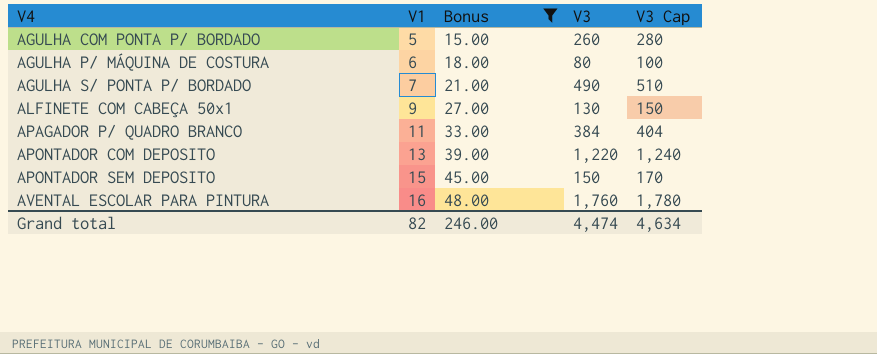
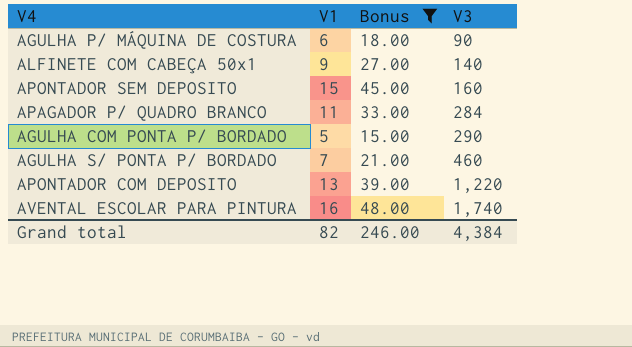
row order: V4 ascending -> V3 ascending
column V3 Cap | formula: [V3] + 20 -> none
AGULHA P/ MÁQUINA DE COSTURA | V3: 80 -> 90
ALFINETE COM CABEÇA 50x1 | V3: 130 -> 140
APONTADOR SEM DEPOSITO | V3: 150 -> 160
APAGADOR P/ QUADRO BRANCO | V3: 384 -> 284
AGULHA COM PONTA P/ BORDADO | V3: 260 -> 290
AGULHA S/ PONTA P/ BORDADO | V3: 490 -> 460
AVENTAL ESCOLAR PARA PINTURA | V3: 1,760 -> 1,740
Grand total | V3: 4,474 -> 4,384

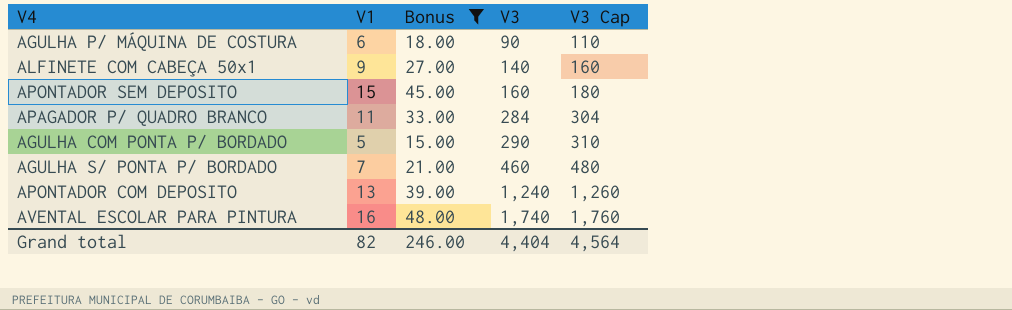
column V3 Cap | formula: none -> [V3] + 20
APONTADOR COM DEPOSITO | V3: 1,220 -> 1,240
Grand total | V3: 4,384 -> 4,404

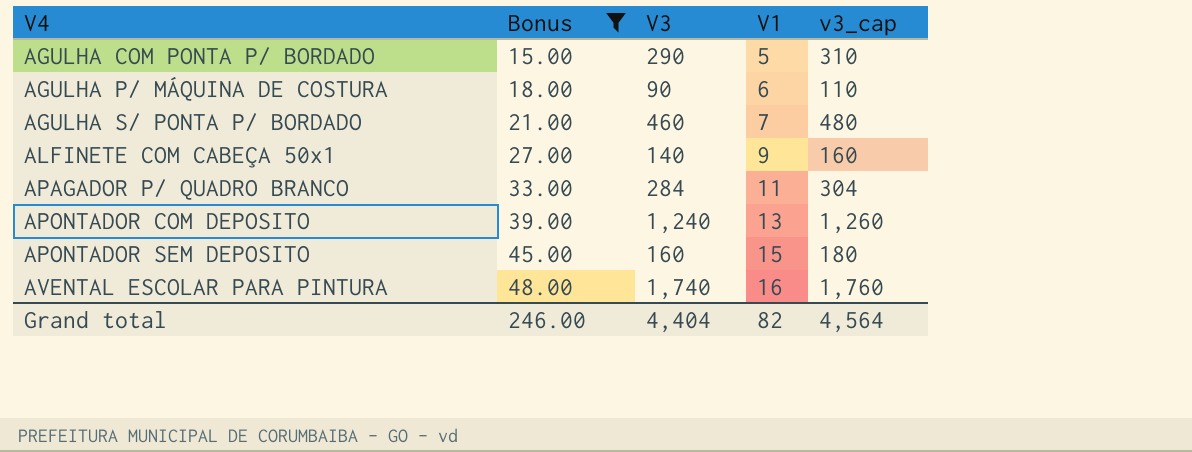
row order: V3 ascending -> V4 ascending
column V1 | position: 2 -> 4
column name: V3 Cap -> v3_cap

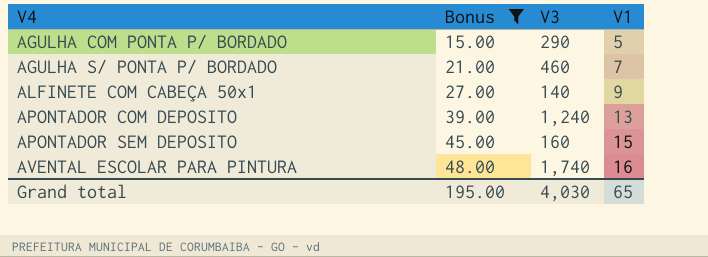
column v3_cap | formula: [V3] + 20 -> none
row AGULHA P/ MÁQUINA DE COSTURA: 18.00 | 90 | 6 | 110 -> none
row APAGADOR P/ QUADRO BRANCO: 33.00 | 284 | 11 | 304 -> none
Grand total | Bonus: 246.00 -> 195.00
Grand total | V3: 4,404 -> 4,030
Grand total | V1: 82 -> 65

